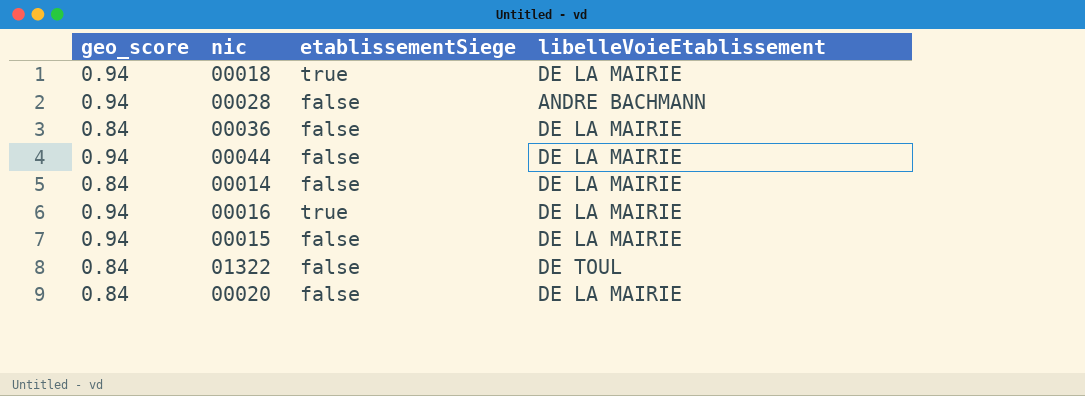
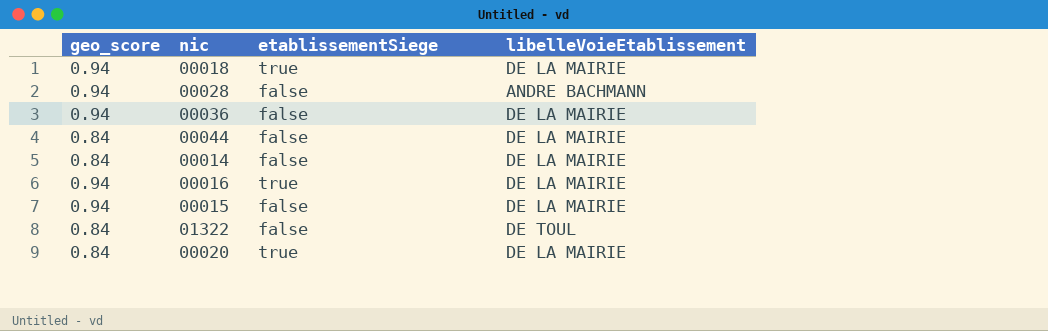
00036 | geo_score: 0.84 -> 0.94
00044 | geo_score: 0.94 -> 0.84
00020 | etablissementSiege: false -> true

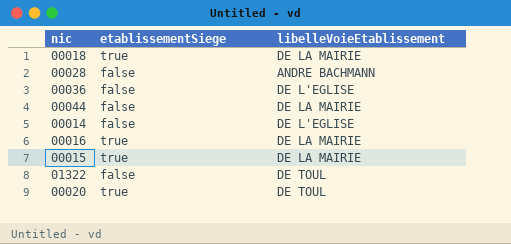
column geo_score | position: 1 -> none
00036 | libelleVoieEtablissement: DE LA MAIRIE -> DE L'EGLISE
00014 | libelleVoieEtablissement: DE LA MAIRIE -> DE L'EGLISE
00015 | etablissementSiege: false -> true
00020 | libelleVoieEtablissement: DE LA MAIRIE -> DE TOUL

